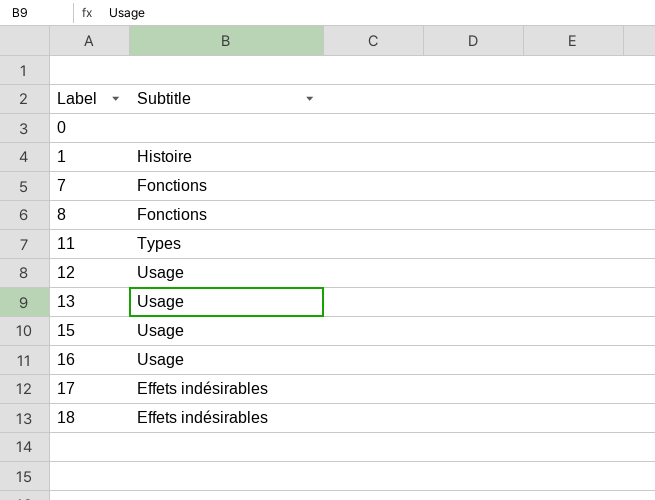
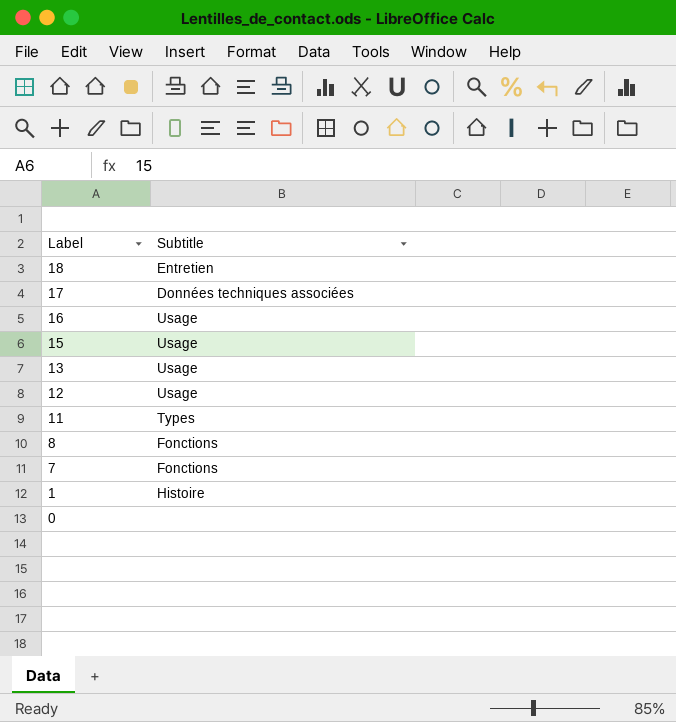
row order: Label ascending -> Label descending
18 | Subtitle: Effets indésirables -> Entretien
17 | Subtitle: Effets indésirables -> Données techniques associées

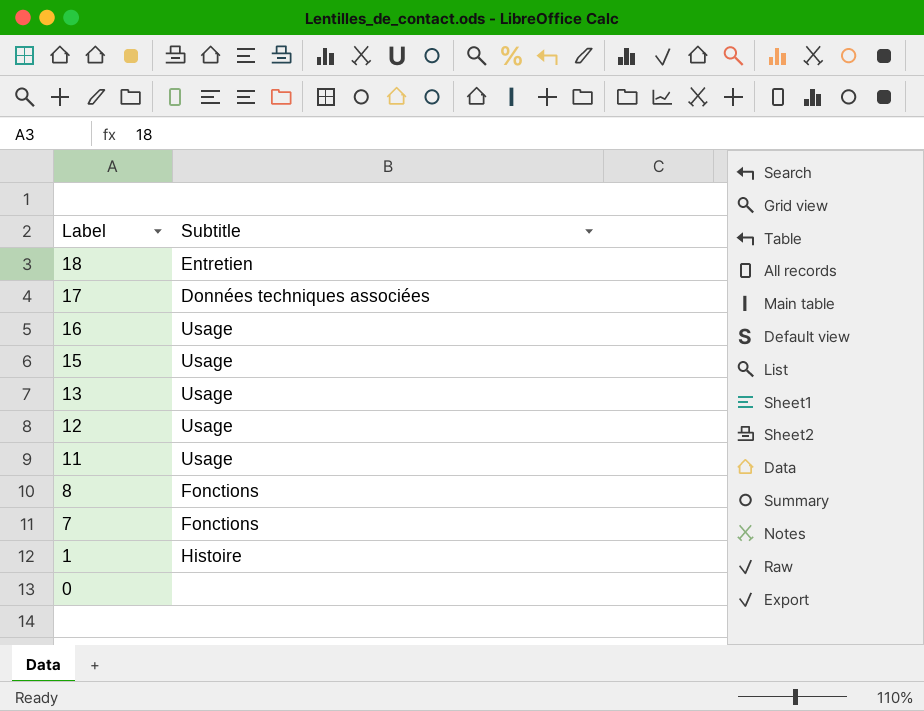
11 | Subtitle: Types -> Usage

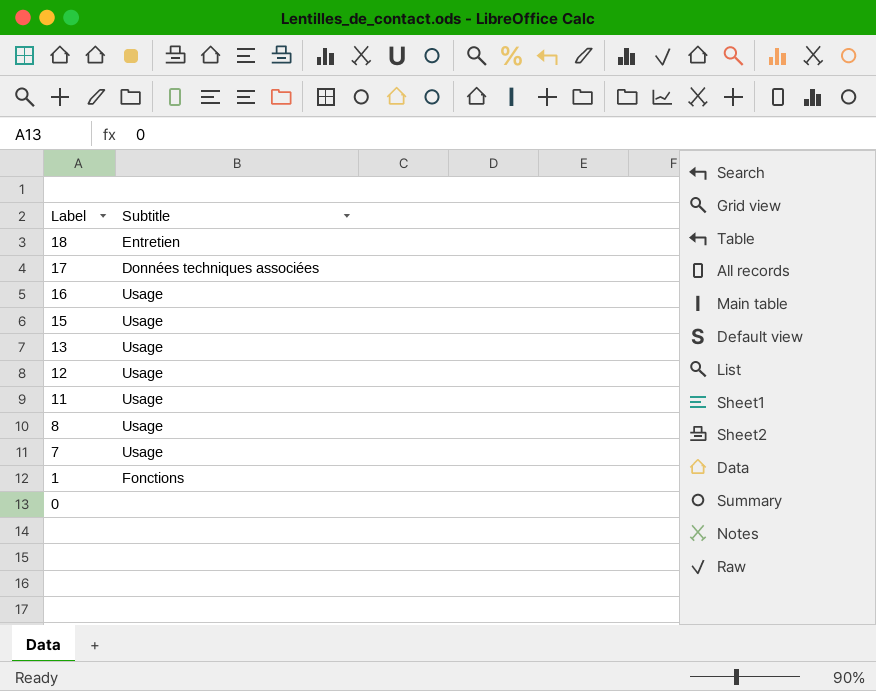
8 | Subtitle: Fonctions -> Usage
7 | Subtitle: Fonctions -> Usage
1 | Subtitle: Histoire -> Fonctions

